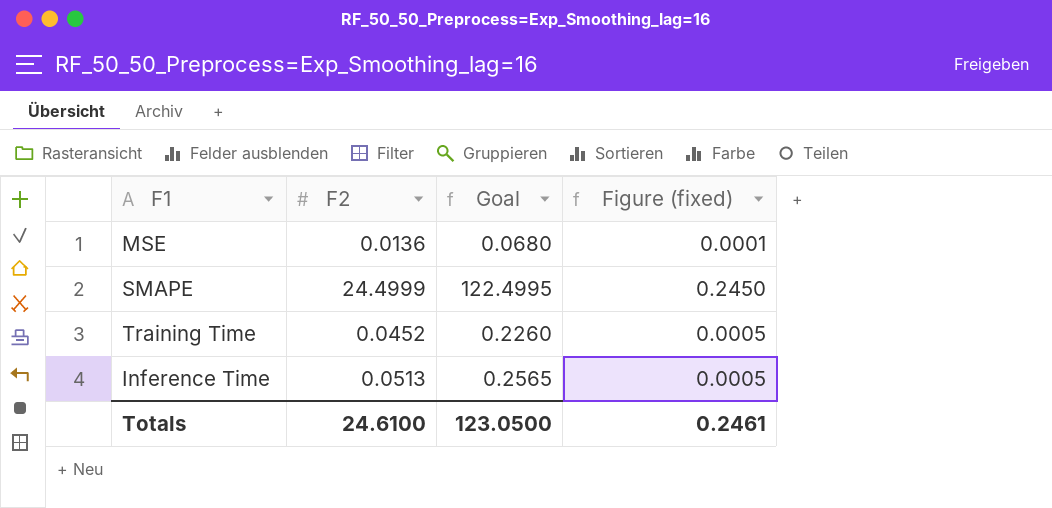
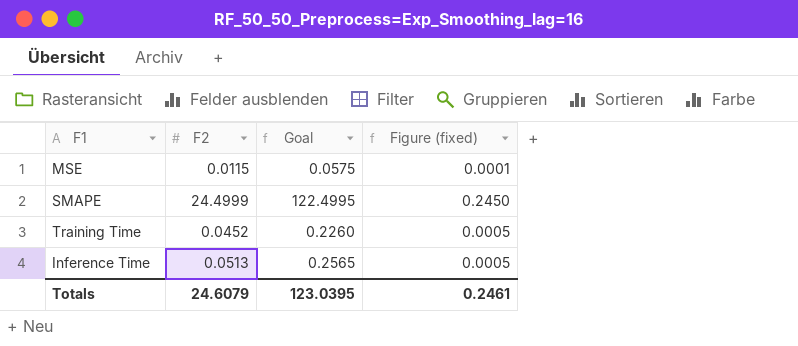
MSE | F2: 0.0136 -> 0.0115
MSE | Goal: 0.0680 -> 0.0575
Totals | F2: 24.6100 -> 24.6079
Totals | Goal: 123.0500 -> 123.0395

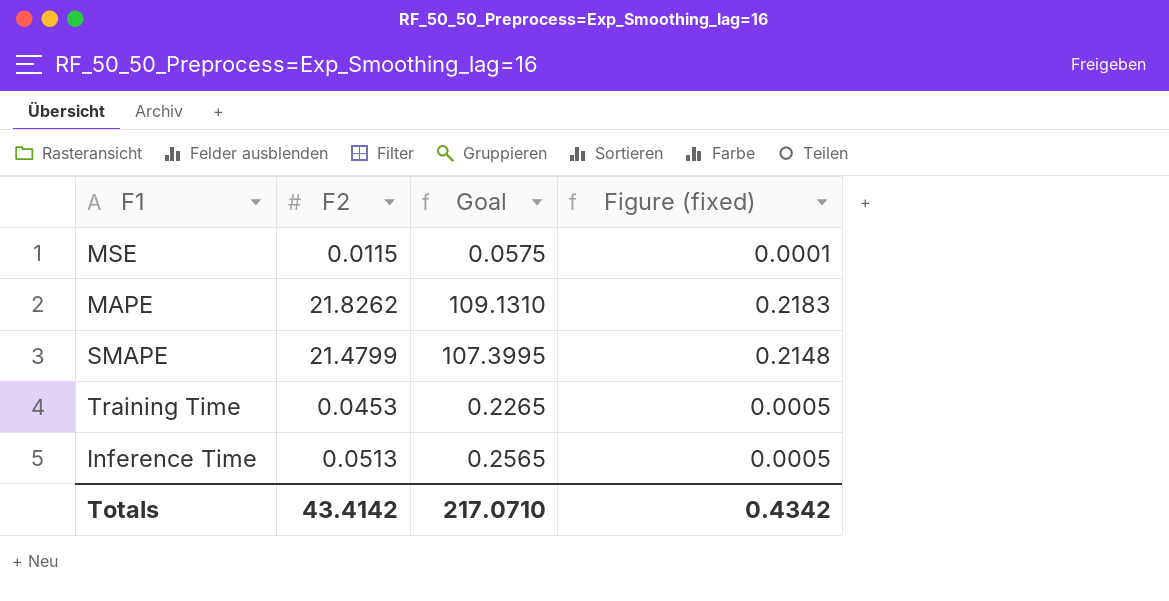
row MAPE: none -> 21.8262 | 109.1310 | 0.2183
SMAPE | F2: 24.4999 -> 21.4799
SMAPE | Goal: 122.4995 -> 107.3995
SMAPE | Figure (fixed): 0.2450 -> 0.2148
Training Time | F2: 0.0452 -> 0.0453
Training Time | Goal: 0.2260 -> 0.2265
Totals | F2: 24.6079 -> 43.4142
Totals | Goal: 123.0395 -> 217.0710
Totals | Figure (fixed): 0.2461 -> 0.4342

